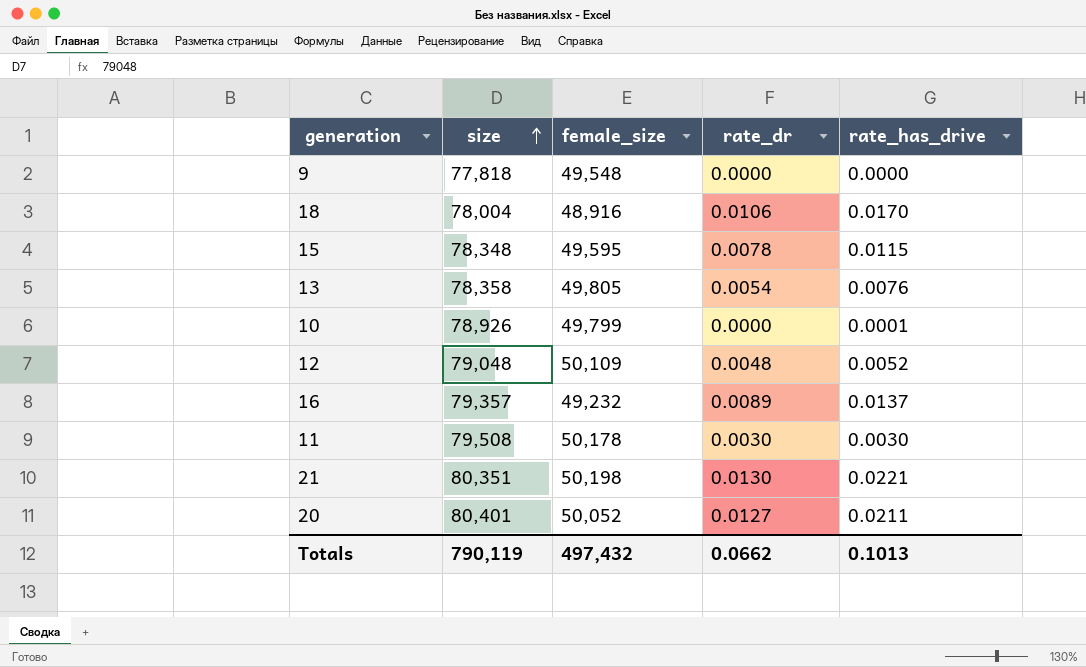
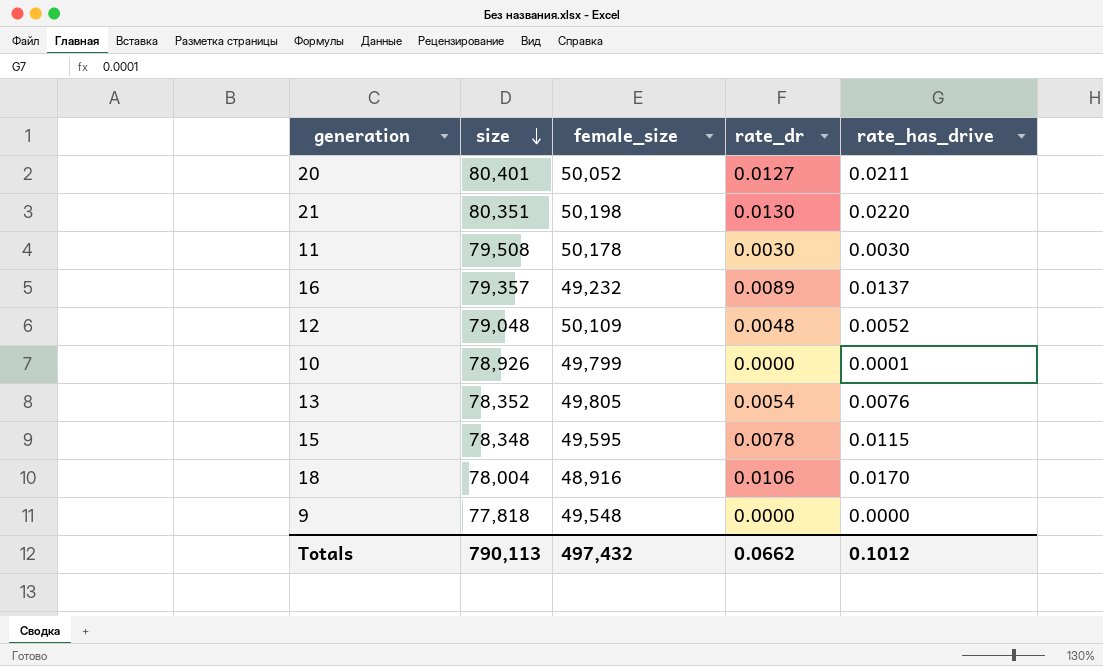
row order: size ascending -> size descending
21 | rate_has_drive: 0.0221 -> 0.0220
13 | size: 78,358 -> 78,352
Totals | size: 790,119 -> 790,113
Totals | rate_has_drive: 0.1013 -> 0.1012

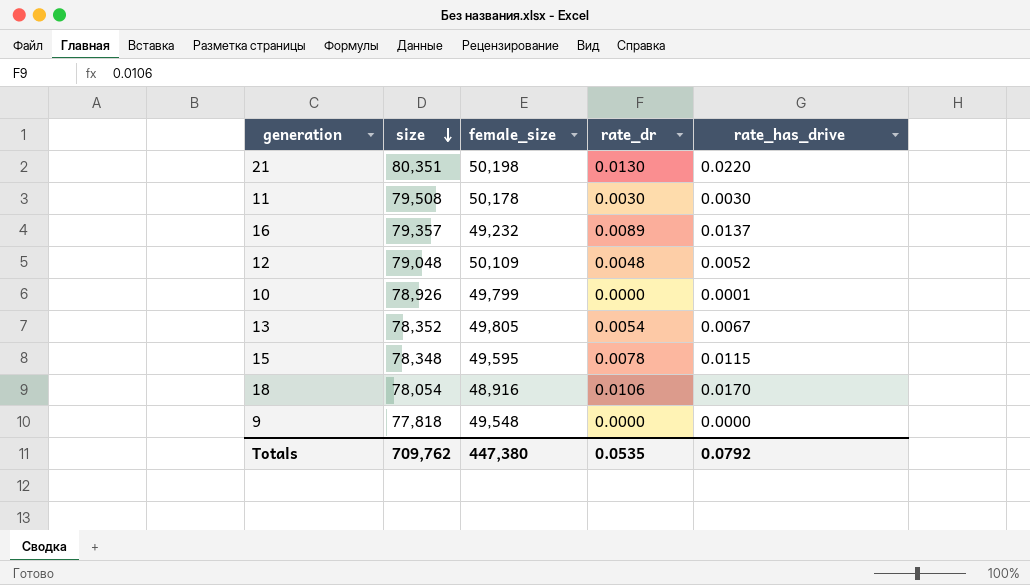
row 20: 80,401 | 50,052 | 0.0127 | 0.0211 -> none
13 | rate_has_drive: 0.0076 -> 0.0067
18 | size: 78,004 -> 78,054
Totals | size: 790,113 -> 709,762
Totals | female_size: 497,432 -> 447,380
Totals | rate_dr: 0.0662 -> 0.0535
Totals | rate_has_drive: 0.1012 -> 0.0792

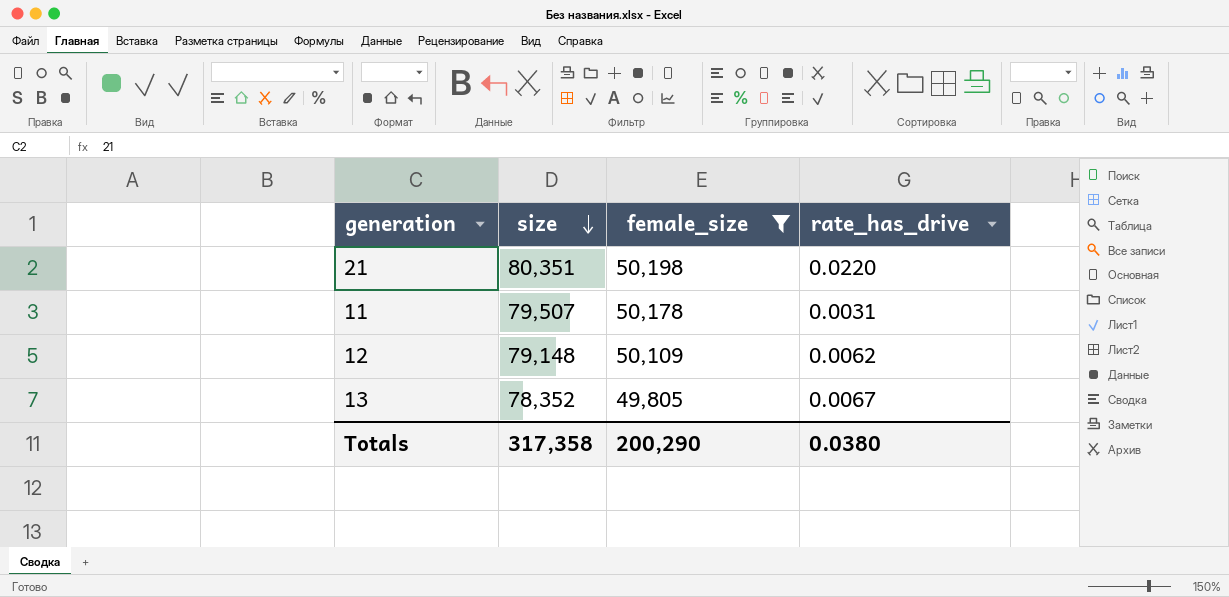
filter: none -> female_size >= 49,805
column rate_dr | position: 4 -> none
11 | size: 79,508 -> 79,507
11 | rate_has_drive: 0.0030 -> 0.0031
12 | size: 79,048 -> 79,148
12 | rate_has_drive: 0.0052 -> 0.0062
Totals | size: 709,762 -> 317,358
Totals | female_size: 447,380 -> 200,290
Totals | rate_has_drive: 0.0792 -> 0.0380

